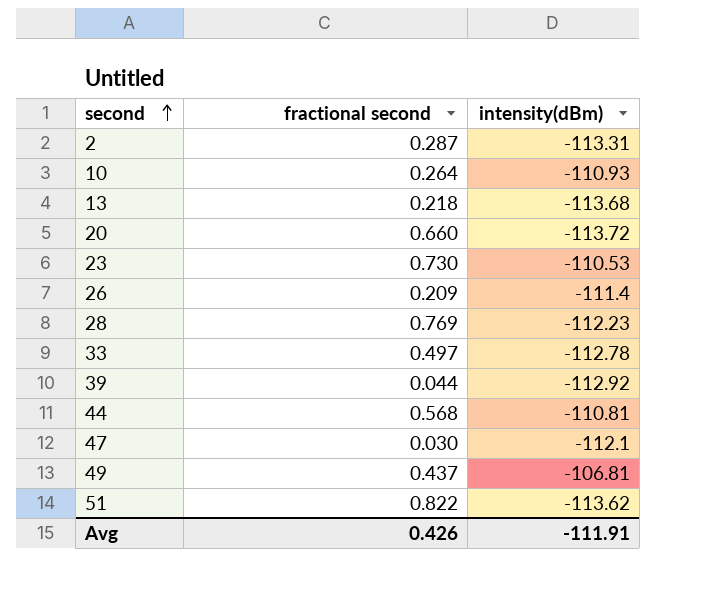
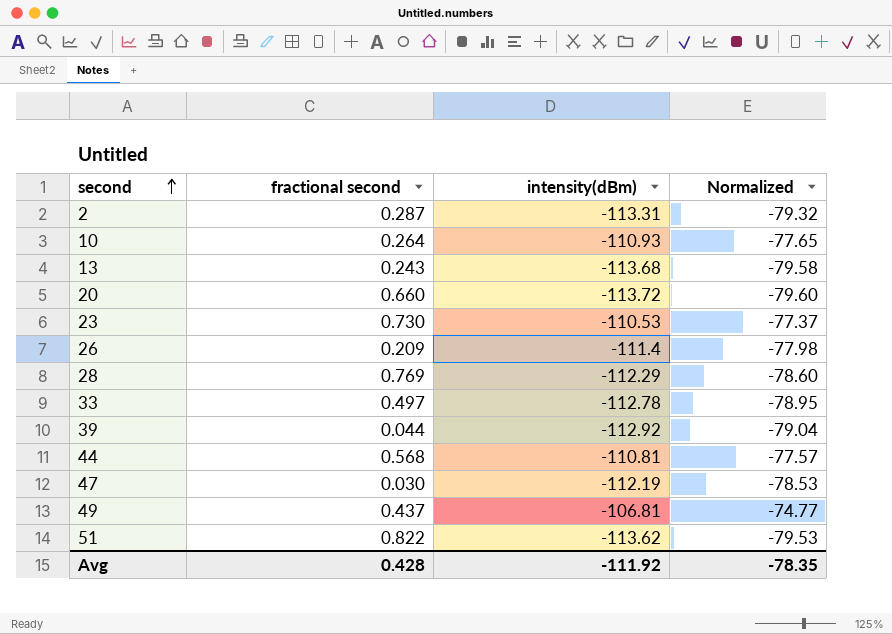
column Normalized | formula: none -> [intensity(dBm)] * 0.7
13 | fractional second: 0.218 -> 0.243
28 | intensity(dBm): -112.23 -> -112.29
47 | intensity(dBm): -112.1 -> -112.19
Avg | fractional second: 0.426 -> 0.428
Avg | intensity(dBm): -111.91 -> -111.92

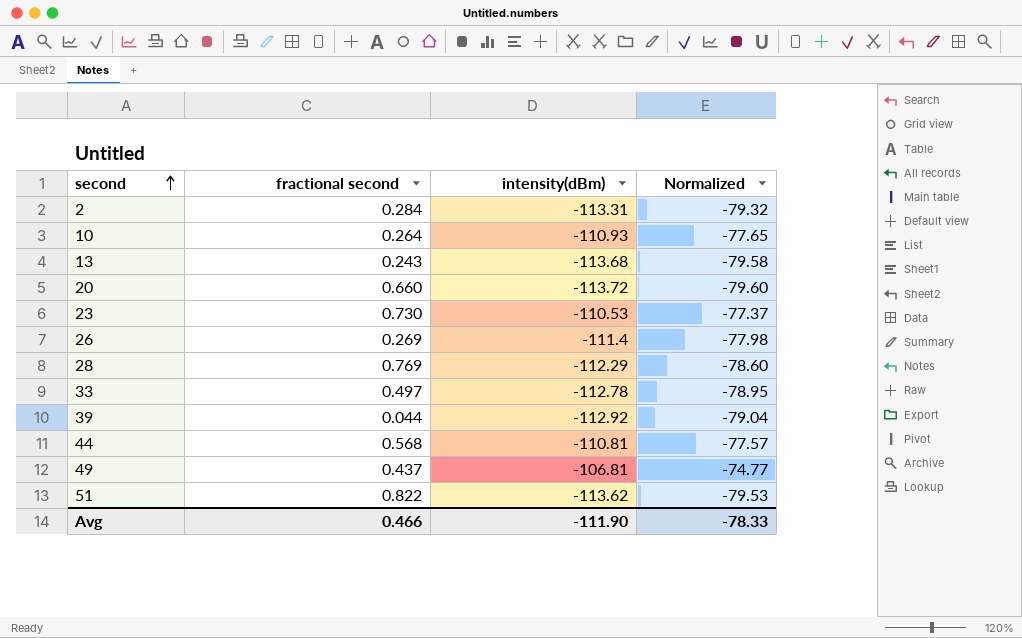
row 47: 0.030 | -112.19 | -78.53 -> none
2 | fractional second: 0.287 -> 0.284
26 | fractional second: 0.209 -> 0.269
Avg | fractional second: 0.428 -> 0.466
Avg | intensity(dBm): -111.92 -> -111.90
Avg | Normalized: -78.35 -> -78.33

